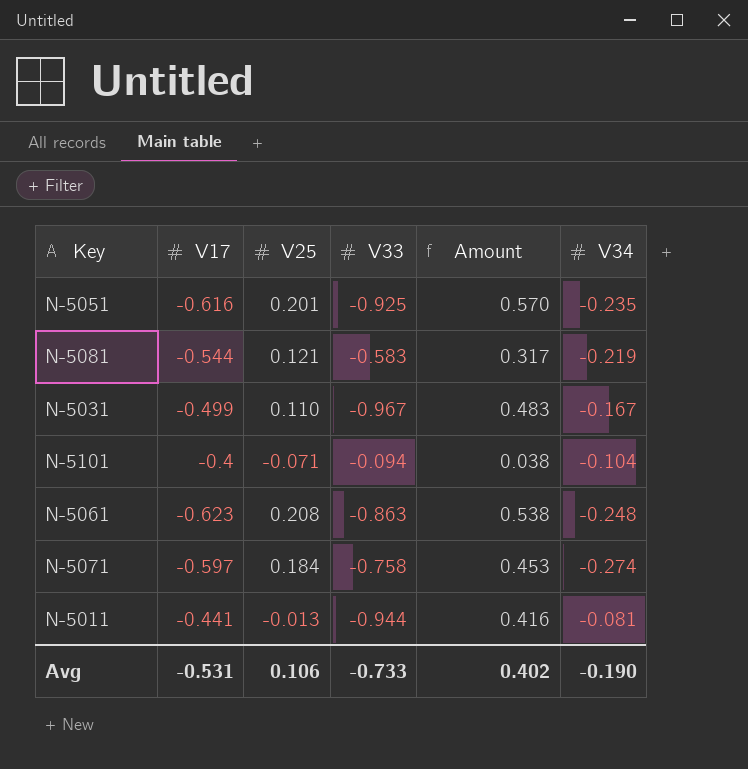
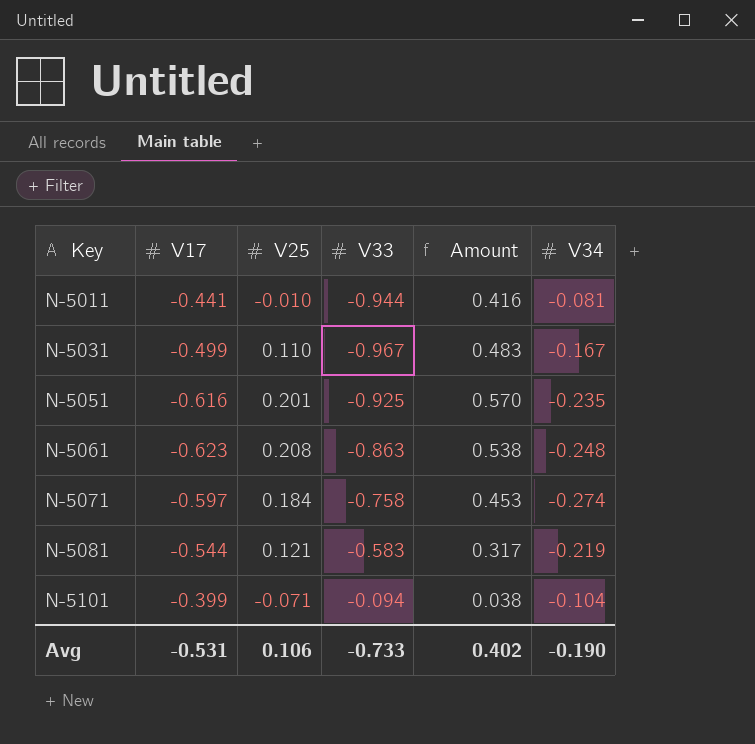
row order: none -> Key ascending
N-5011 | V25: -0.013 -> -0.010
N-5101 | V17: -0.4 -> -0.399

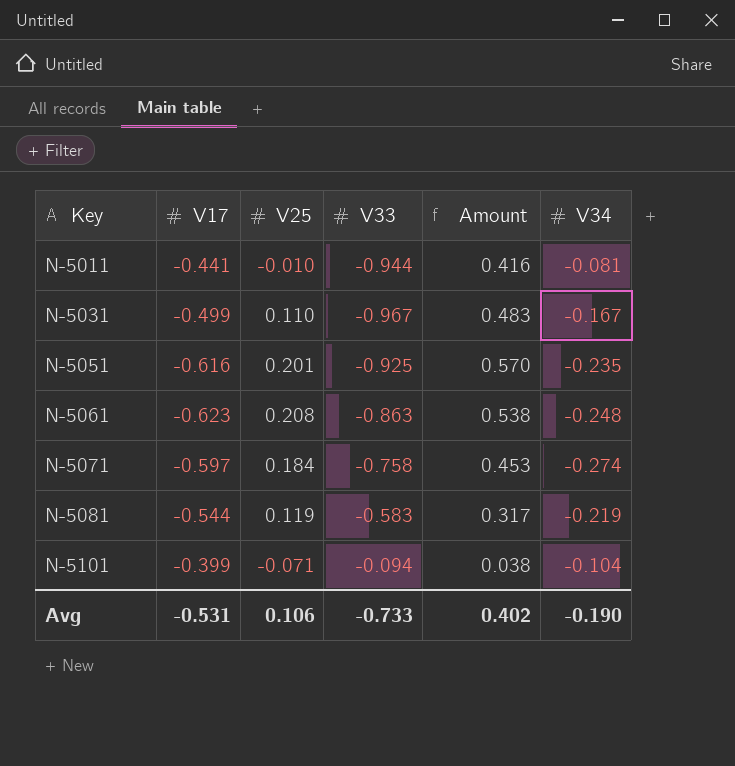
N-5081 | V25: 0.121 -> 0.119

